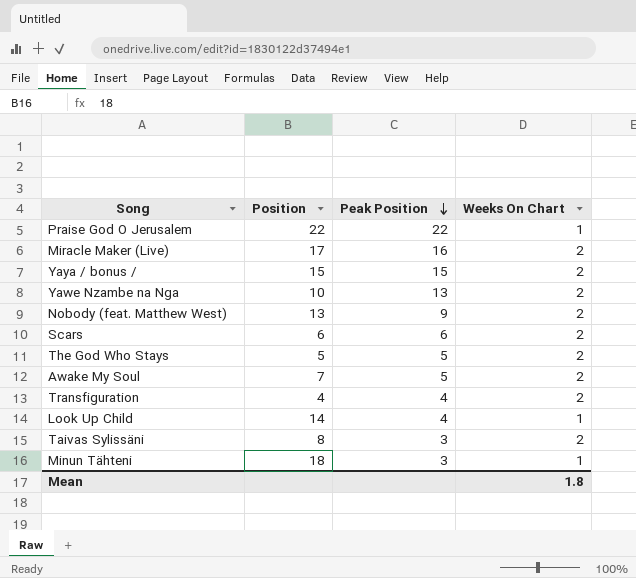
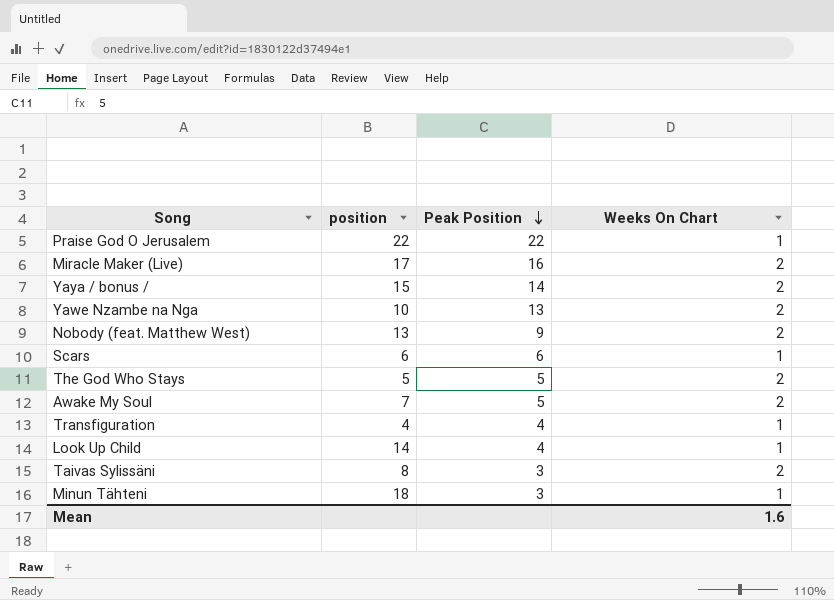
column name: Position -> position
Yaya / bonus / | Peak Position: 15 -> 14
Scars | Weeks On Chart: 2 -> 1
Transfiguration | Weeks On Chart: 2 -> 1
Mean | Weeks On Chart: 1.8 -> 1.6

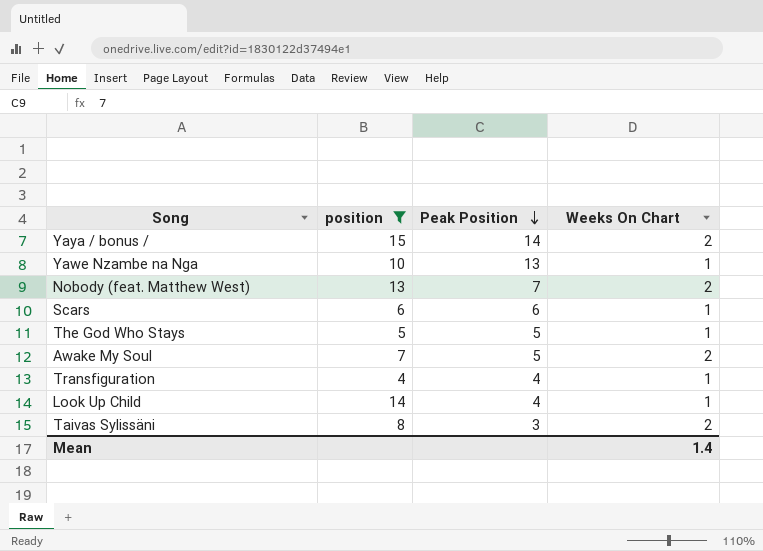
filter: none -> position <= 15
Yawe Nzambe na Nga | Weeks On Chart: 2 -> 1
Nobody (feat. Matthew West) | Peak Position: 9 -> 7
The God Who Stays | Weeks On Chart: 2 -> 1
Mean | Weeks On Chart: 1.6 -> 1.4

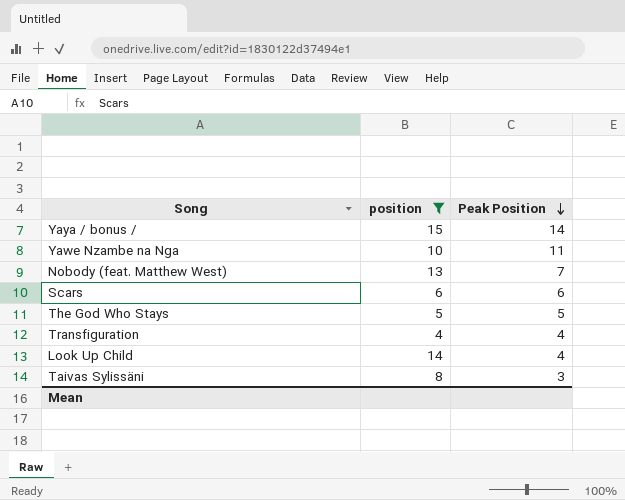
column Weeks On Chart | position: 4 -> none
row Awake My Soul: 7 | 5 | 2 -> none
Yawe Nzambe na Nga | Peak Position: 13 -> 11

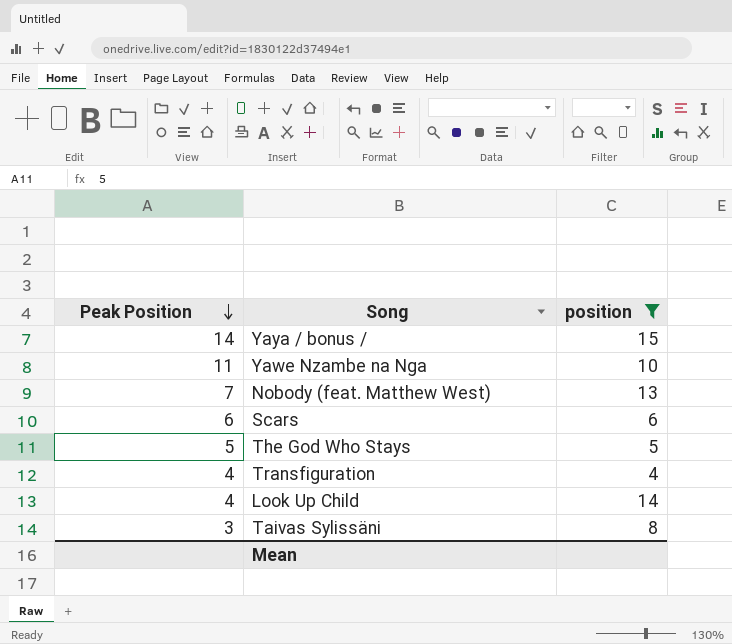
column Peak Position | position: 3 -> 1

